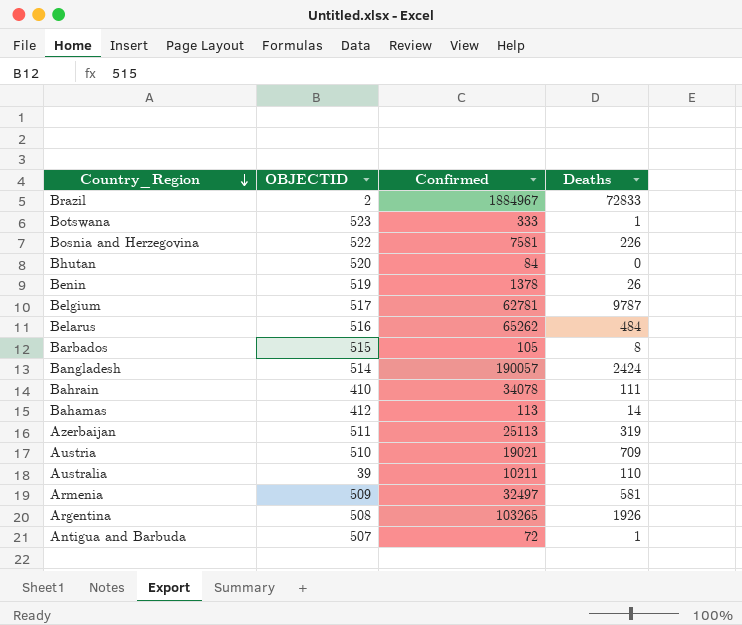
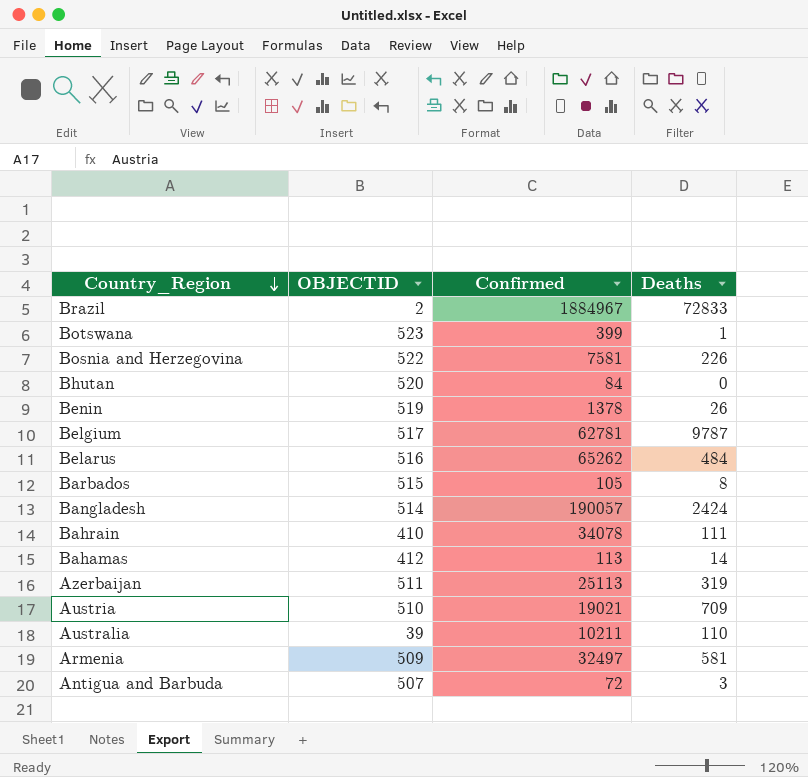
row Argentina: 508 | 103265 | 1926 -> none
Botswana | Confirmed: 333 -> 399
Antigua and Barbuda | Deaths: 1 -> 3

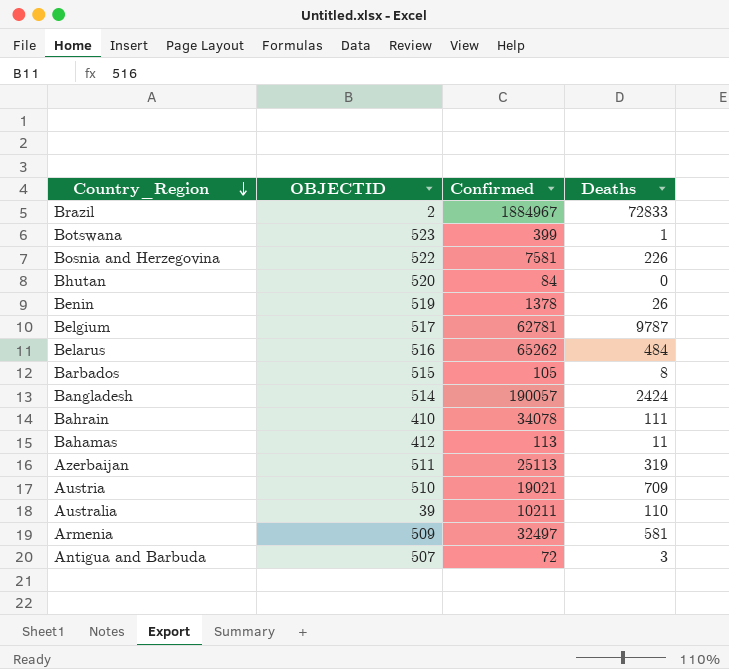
Bahamas | Deaths: 14 -> 11

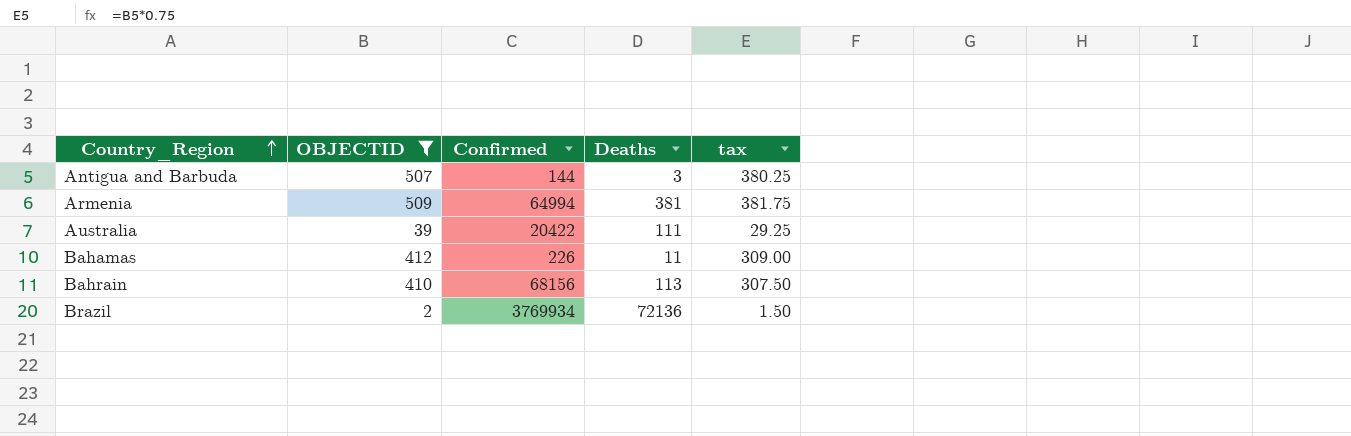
filter: none -> OBJECTID <= 509
row order: Country_Region descending -> Country_Region ascending
column tax | formula: none -> [OBJECTID] * 0.75
Antigua and Barbuda | Confirmed: 72 -> 144
Armenia | Confirmed: 32497 -> 64994
Armenia | Deaths: 581 -> 381
Australia | Confirmed: 10211 -> 20422
Australia | Deaths: 110 -> 111
Bahamas | Confirmed: 113 -> 226
Bahrain | Confirmed: 34078 -> 68156
Bahrain | Deaths: 111 -> 113
Brazil | Confirmed: 1884967 -> 3769934
Brazil | Deaths: 72833 -> 72136

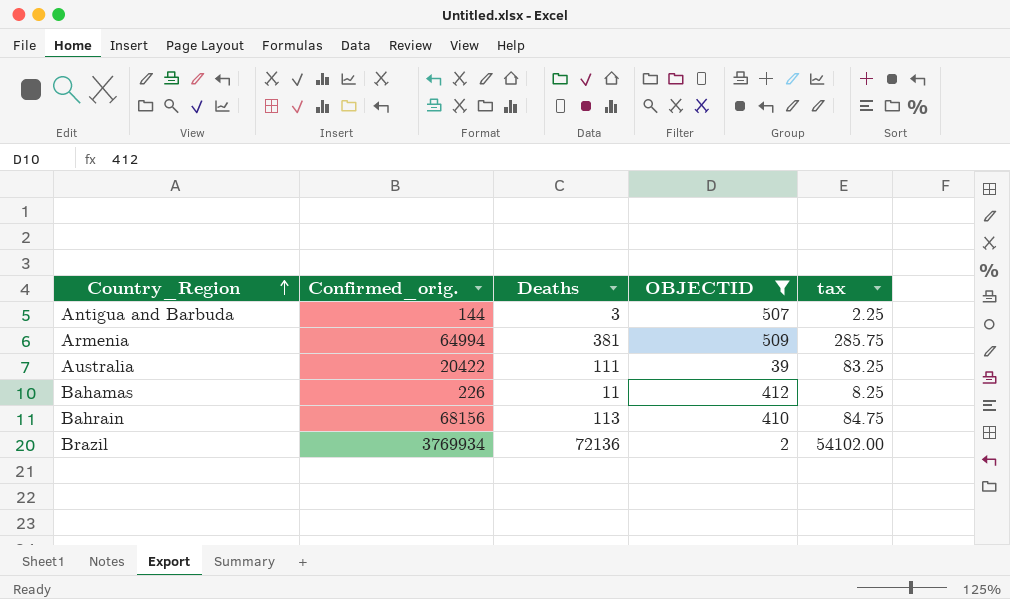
column name: Confirmed -> Confirmed_orig.
column OBJECTID | position: 2 -> 4
column tax | formula: [OBJECTID] * 0.75 -> [Deaths] * 0.75

